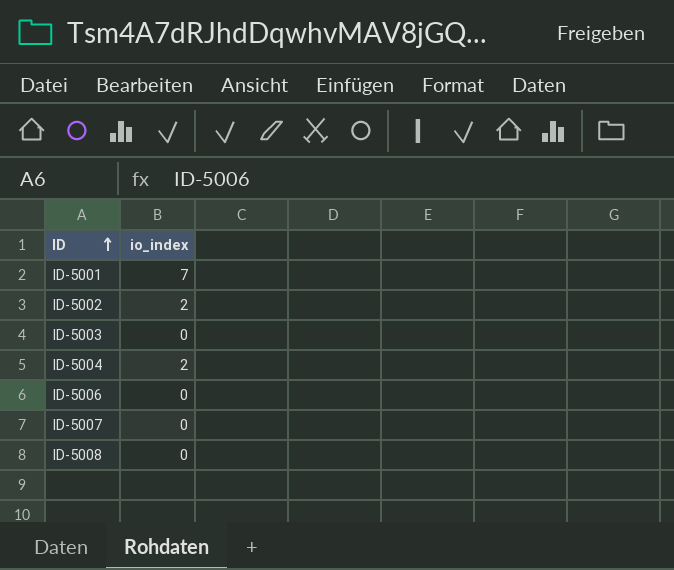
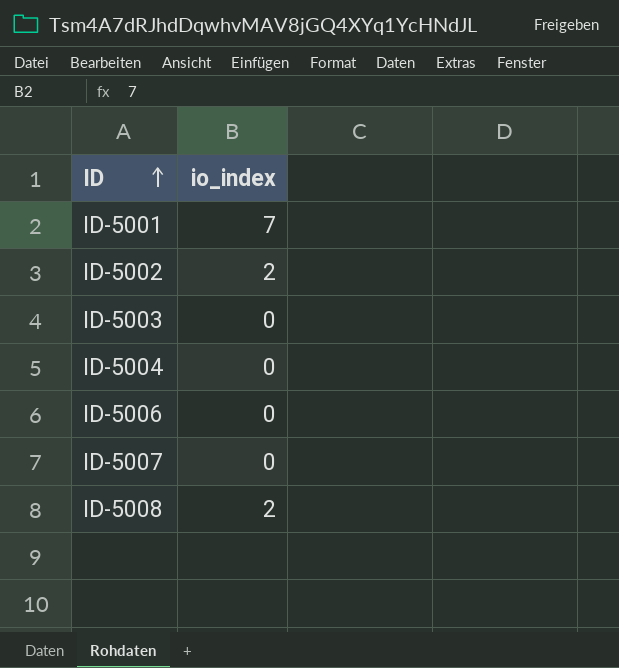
ID-5004 | io_index: 2 -> 0
ID-5008 | io_index: 0 -> 2

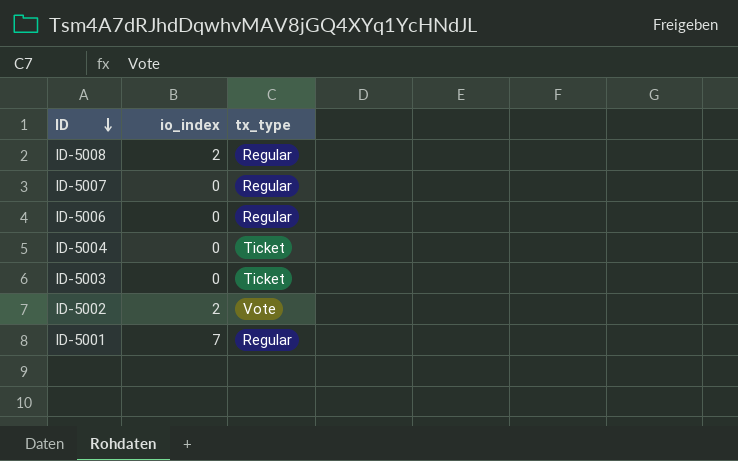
row order: ID ascending -> ID descending
column tx_type | position: none -> 3

